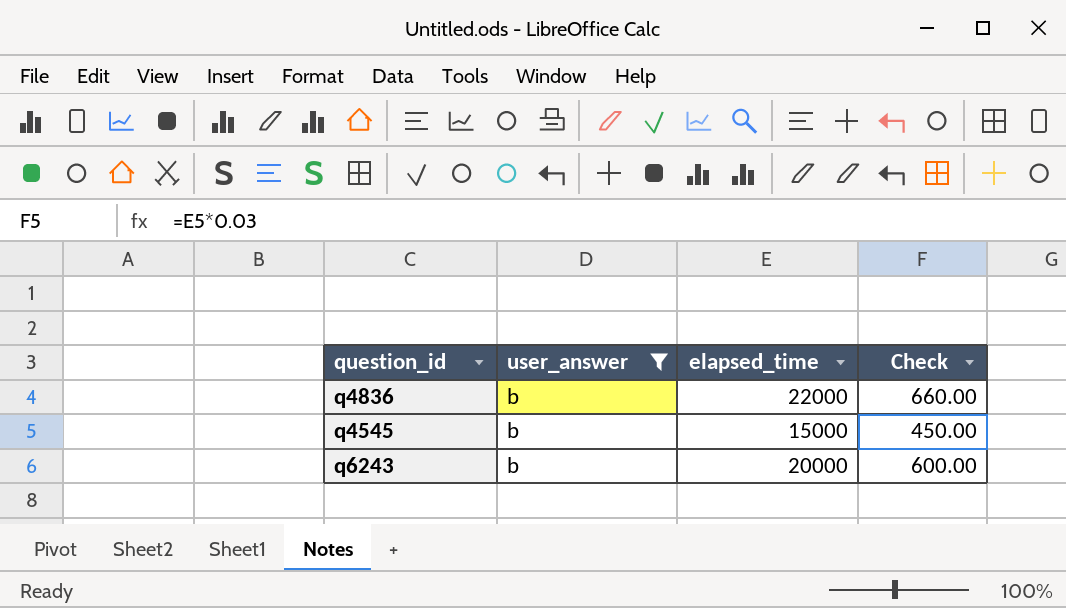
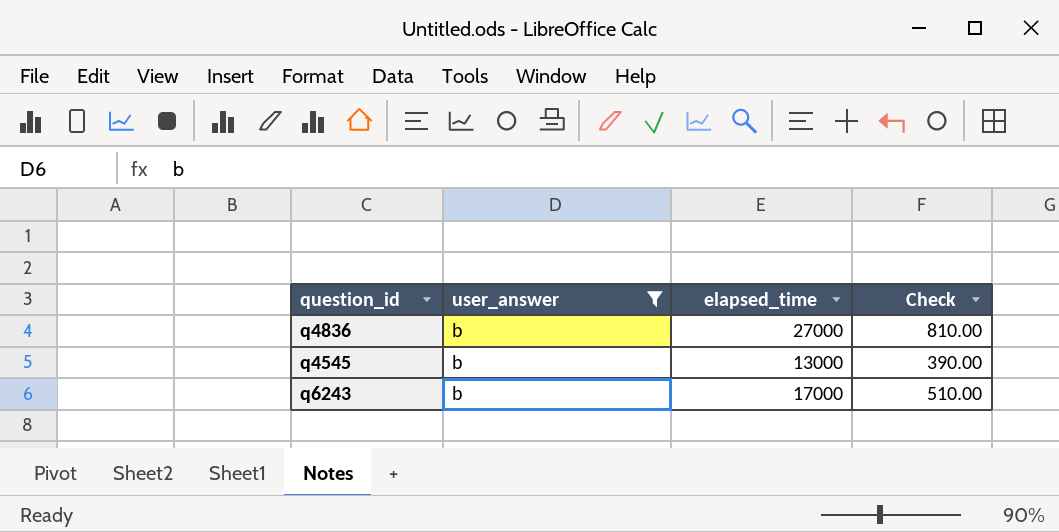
q4836 | elapsed_time: 22000 -> 27000
q4836 | Check: 660.00 -> 810.00
q4545 | elapsed_time: 15000 -> 13000
q4545 | Check: 450.00 -> 390.00
q6243 | elapsed_time: 20000 -> 17000
q6243 | Check: 600.00 -> 510.00

